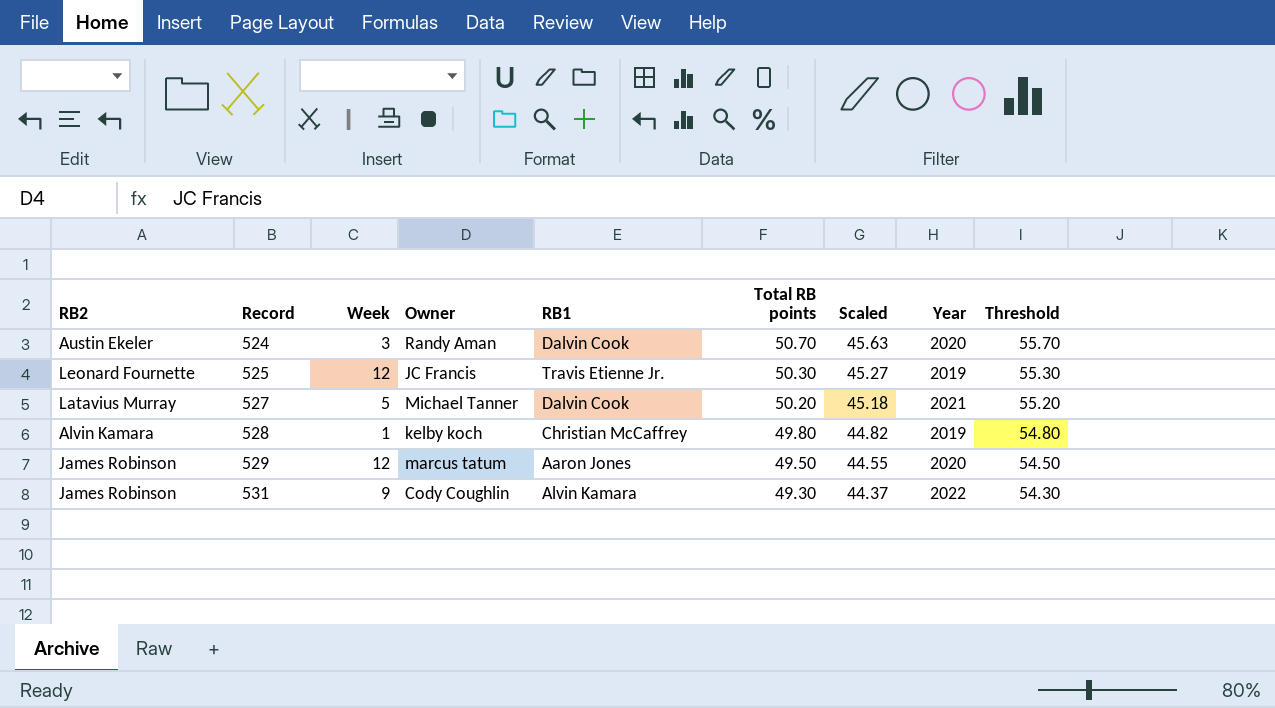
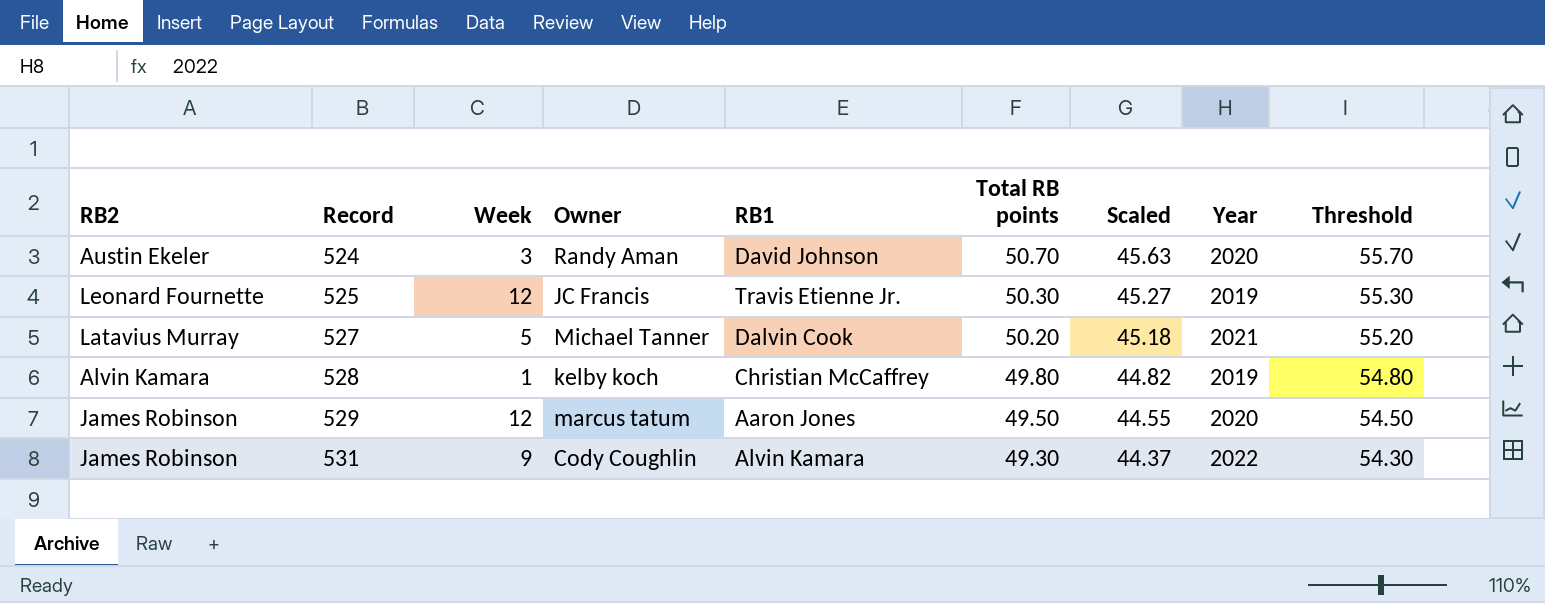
524 | RB1: Dalvin Cook -> David Johnson

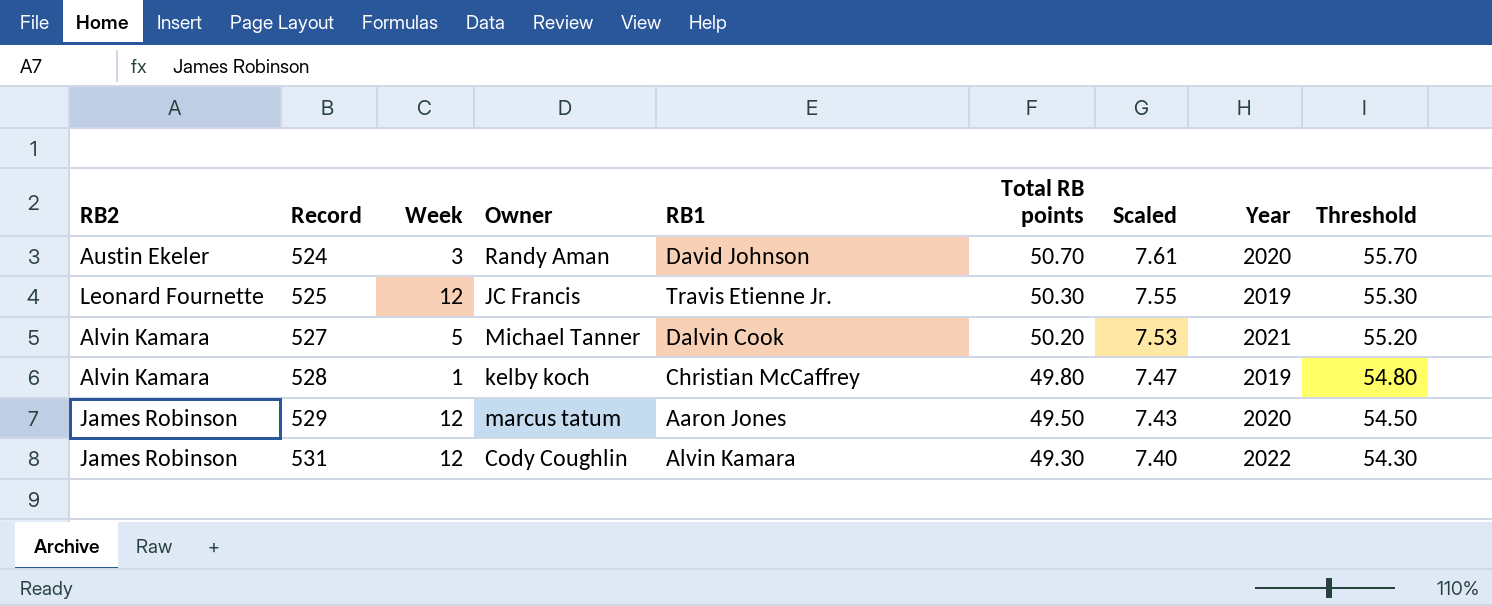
column Scaled | formula: [Total RB points] * 0.9 -> [Total RB points] * 0.15
527 | RB2: Latavius Murray -> Alvin Kamara
531 | Week: 9 -> 12

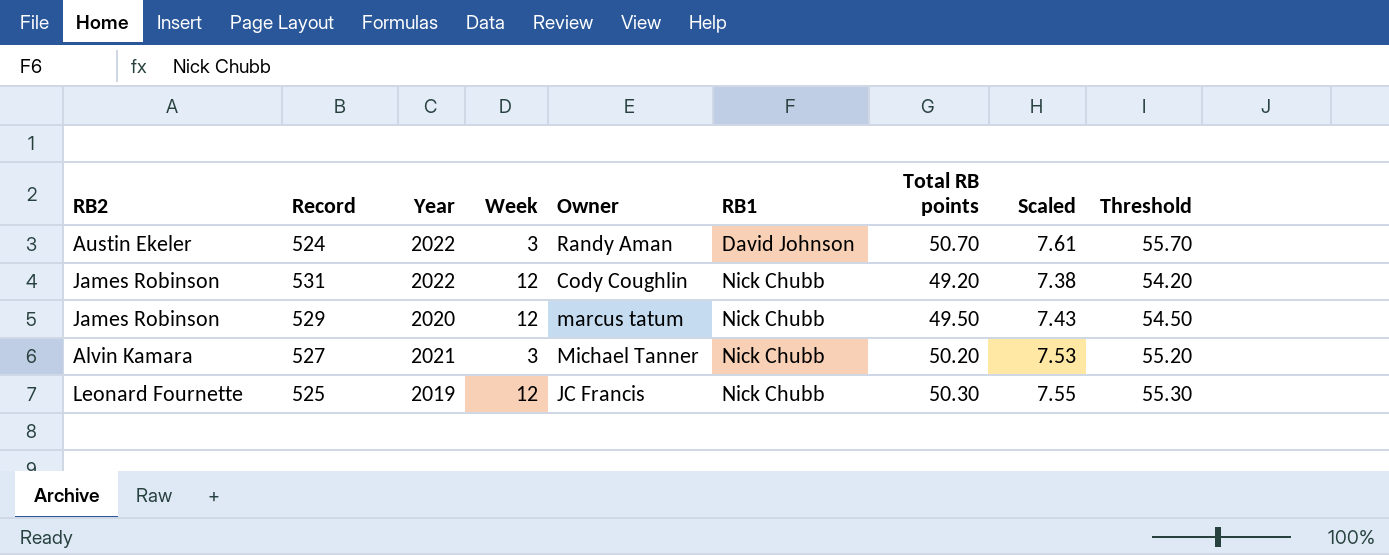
row order: Record ascending -> RB1 ascending
column Year | position: 8 -> 3
row 528: Alvin Kamara | 1 | kelby koch | Christian McCaffrey | 49.80 | 7.47 | 2019 | 54.80 -> none
524 | Year: 2020 -> 2022
531 | RB1: Alvin Kamara -> Nick Chubb
531 | Total RB points: 49.30 -> 49.20
531 | Scaled: 7.40 -> 7.38
531 | Threshold: 54.30 -> 54.20
529 | RB1: Aaron Jones -> Nick Chubb
527 | Week: 5 -> 3
527 | RB1: Dalvin Cook -> Nick Chubb
525 | RB1: Travis Etienne Jr. -> Nick Chubb

